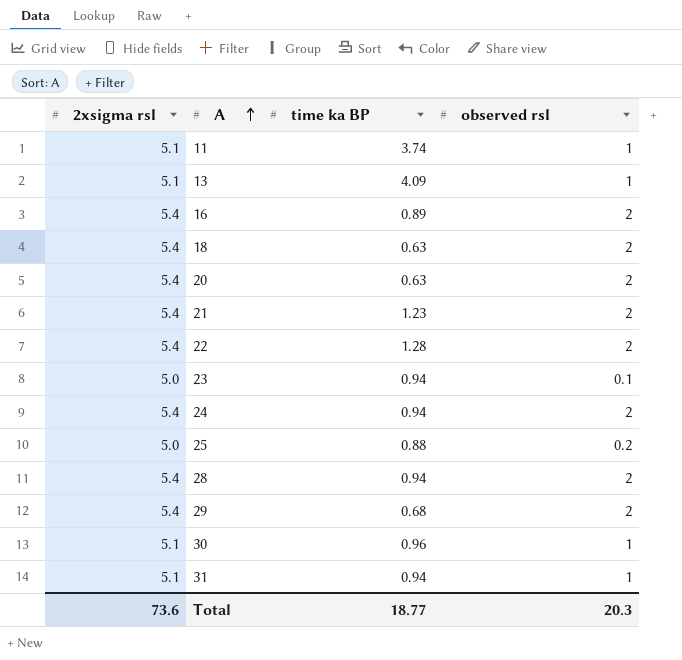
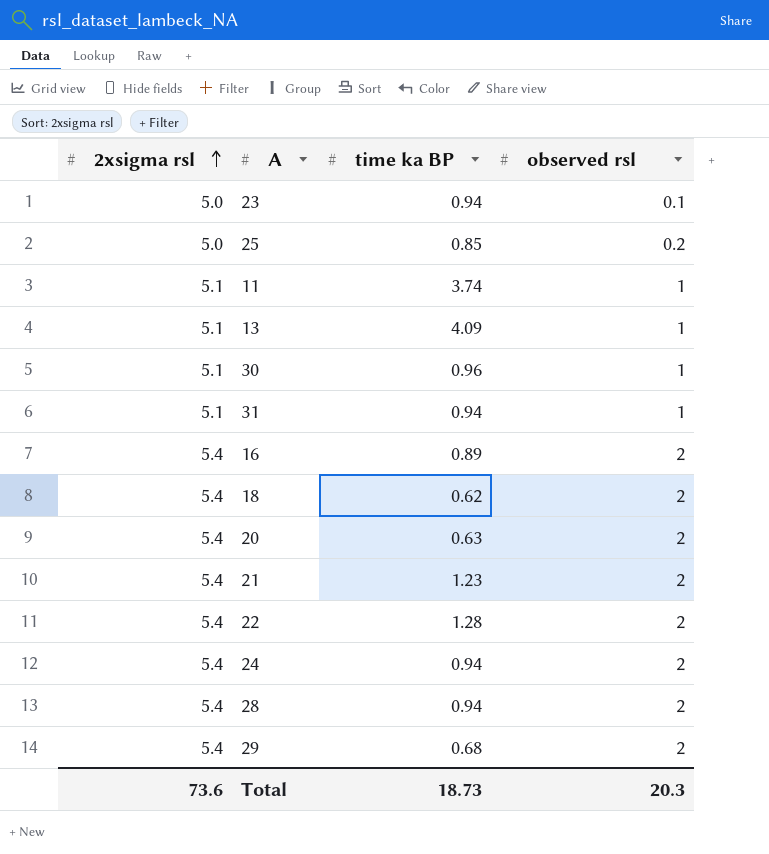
row order: A ascending -> 2xsigma rsl ascending
25 | time ka BP: 0.88 -> 0.85
18 | time ka BP: 0.63 -> 0.62
Total | time ka BP: 18.77 -> 18.73

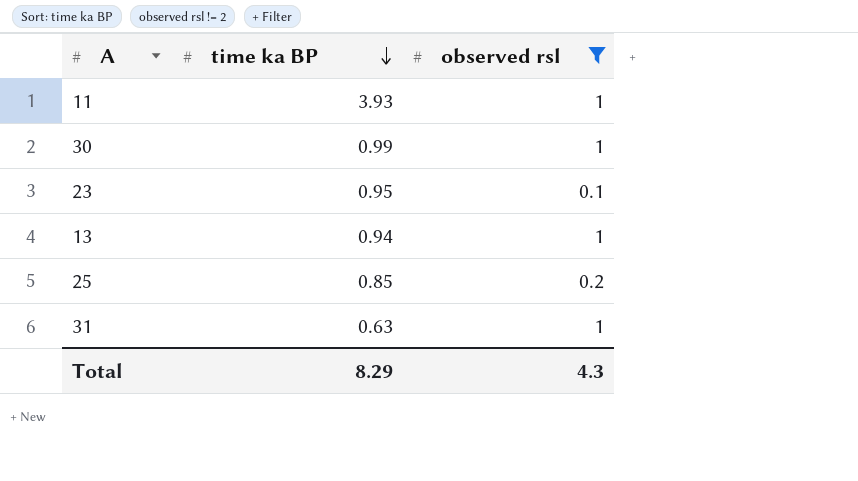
filter: none -> observed rsl != 2
row order: 2xsigma rsl ascending -> time ka BP descending
column 2xsigma rsl | position: 1 -> none
11 | time ka BP: 3.74 -> 3.93
30 | time ka BP: 0.96 -> 0.99
23 | time ka BP: 0.94 -> 0.95
13 | time ka BP: 4.09 -> 0.94
31 | time ka BP: 0.94 -> 0.63
Total | time ka BP: 18.73 -> 8.29
Total | observed rsl: 20.3 -> 4.3

